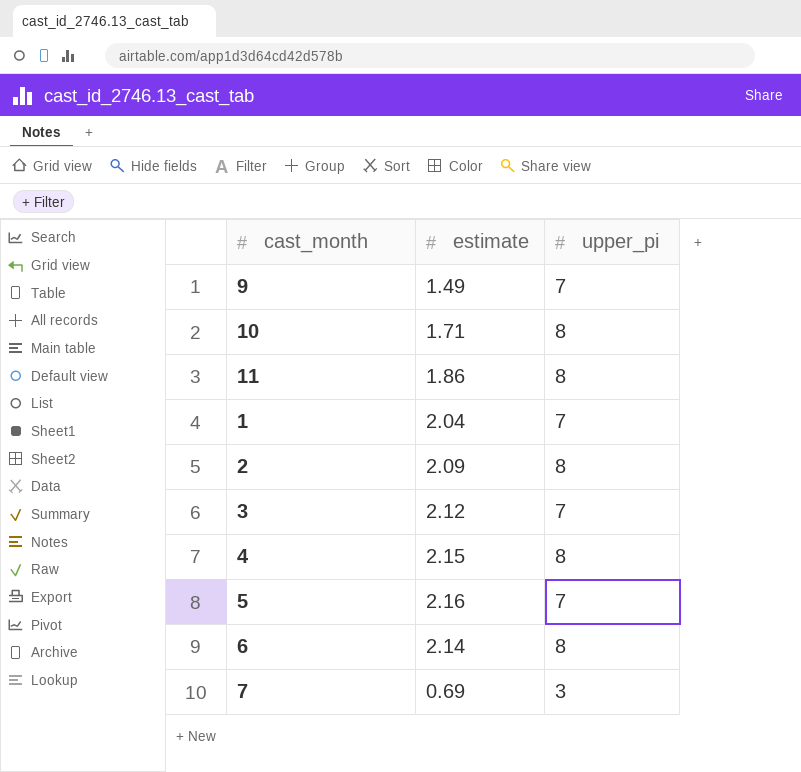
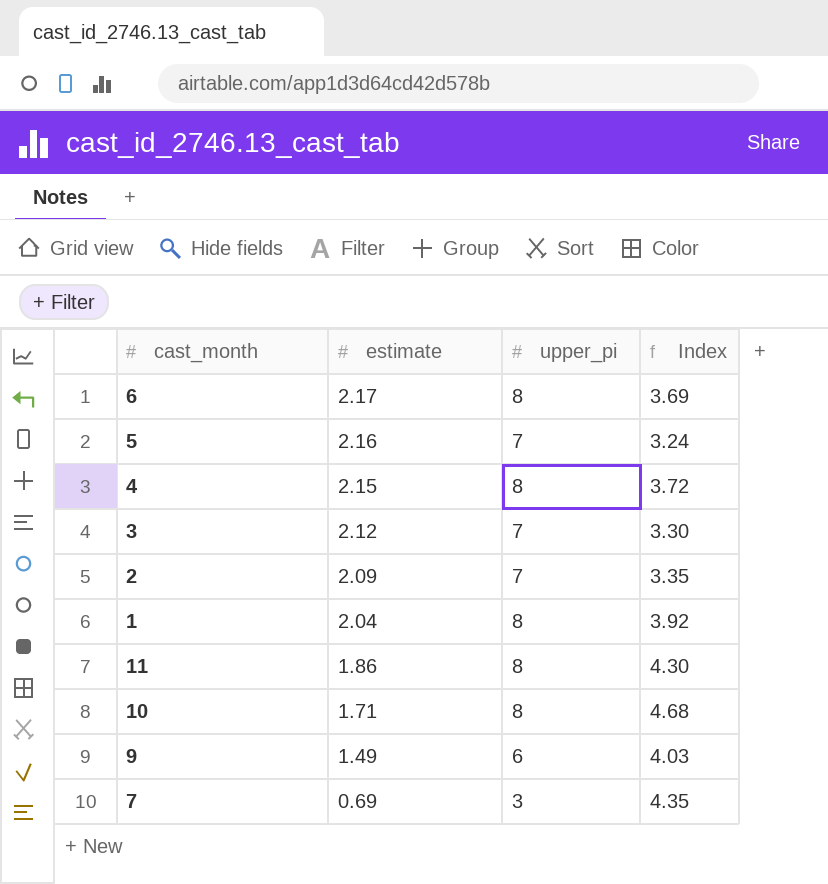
row order: none -> estimate descending
column Index | formula: none -> [upper_pi] / [estimate]
6 | estimate: 2.14 -> 2.17
2 | upper_pi: 8 -> 7
1 | upper_pi: 7 -> 8
9 | upper_pi: 7 -> 6

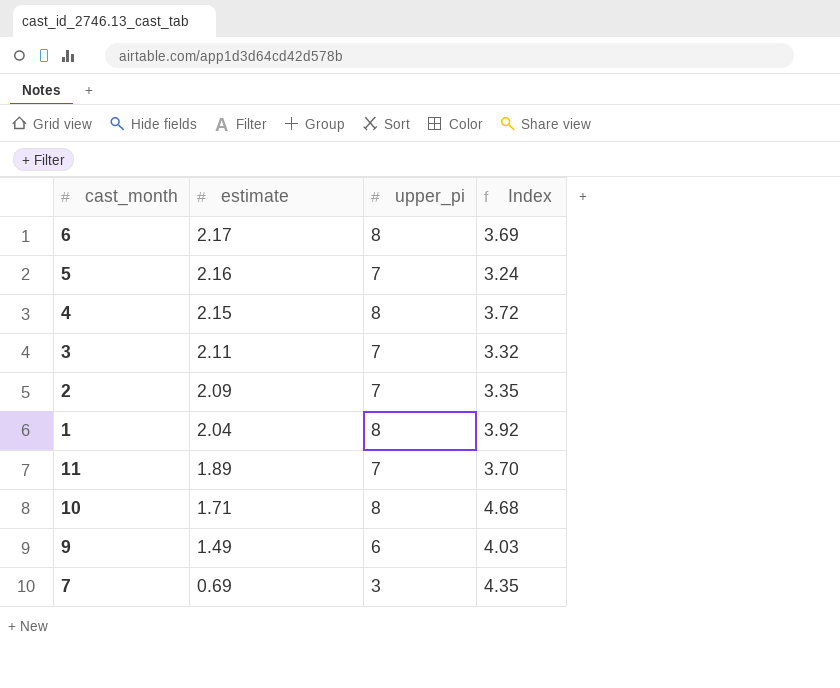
3 | estimate: 2.12 -> 2.11
3 | Index: 3.30 -> 3.32
11 | estimate: 1.86 -> 1.89
11 | upper_pi: 8 -> 7
11 | Index: 4.30 -> 3.70

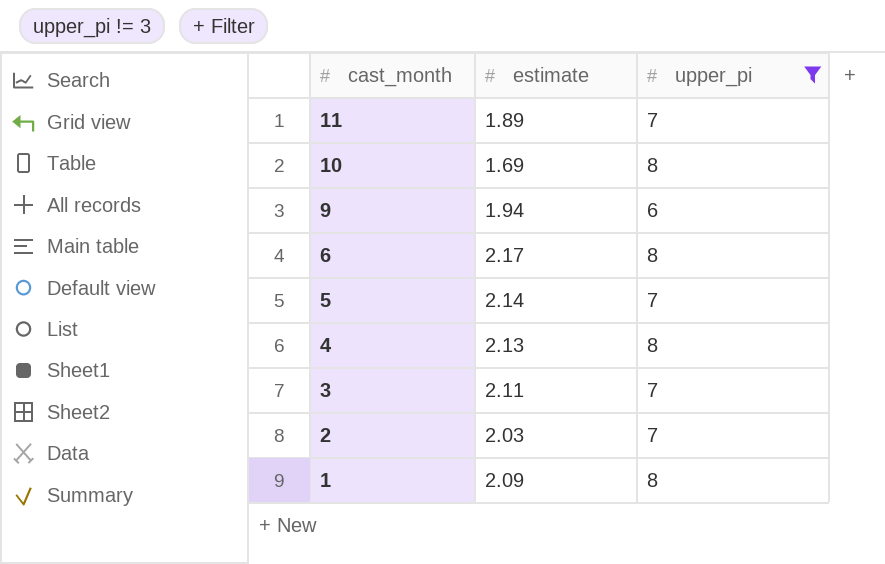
filter: none -> upper_pi != 3
row order: estimate descending -> cast_month descending
column Index | formula: [upper_pi] / [estimate] -> none
10 | estimate: 1.71 -> 1.69
9 | estimate: 1.49 -> 1.94
5 | estimate: 2.16 -> 2.14
4 | estimate: 2.15 -> 2.13
2 | estimate: 2.09 -> 2.03
1 | estimate: 2.04 -> 2.09

